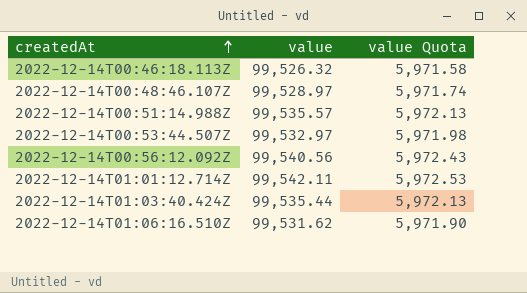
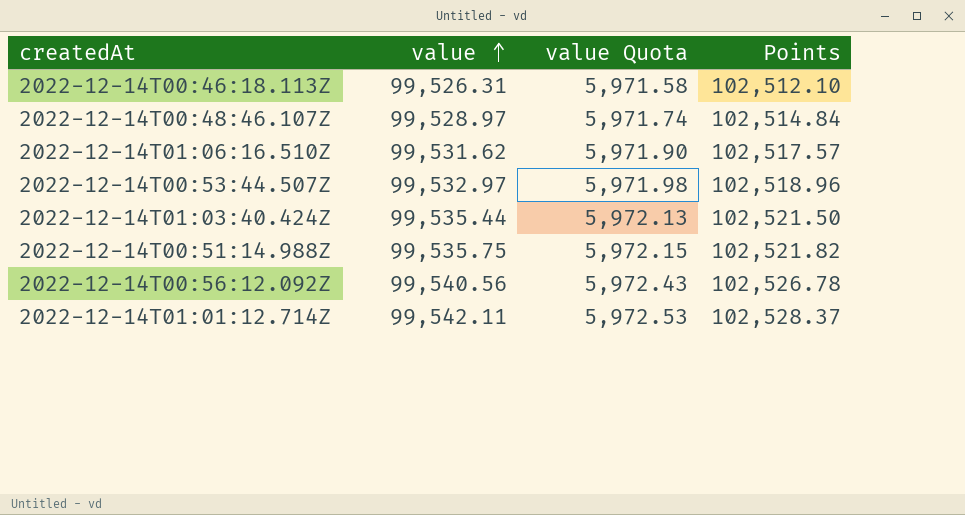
row order: createdAt ascending -> value ascending
column Points | formula: none -> [value] * 1.03
2022-12-14T00:46:18.113Z | value: 99,526.32 -> 99,526.31
2022-12-14T00:51:14.988Z | value: 99,535.57 -> 99,535.75
2022-12-14T00:51:14.988Z | value Quota: 5,972.13 -> 5,972.15

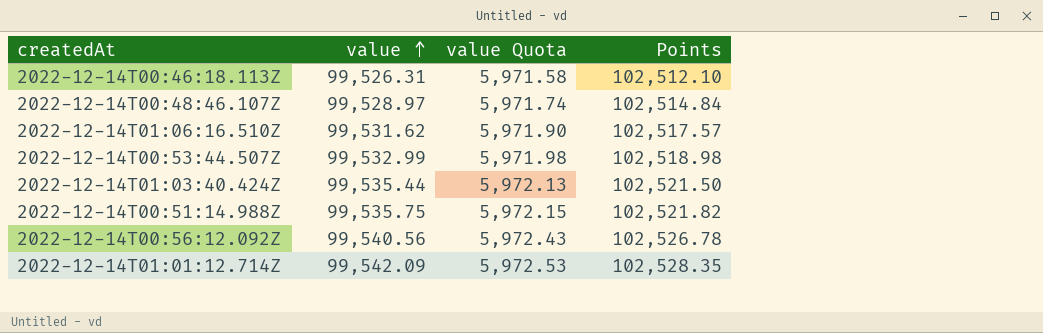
2022-12-14T00:53:44.507Z | value: 99,532.97 -> 99,532.99
2022-12-14T00:53:44.507Z | Points: 102,518.96 -> 102,518.98
2022-12-14T01:01:12.714Z | value: 99,542.11 -> 99,542.09
2022-12-14T01:01:12.714Z | Points: 102,528.37 -> 102,528.35

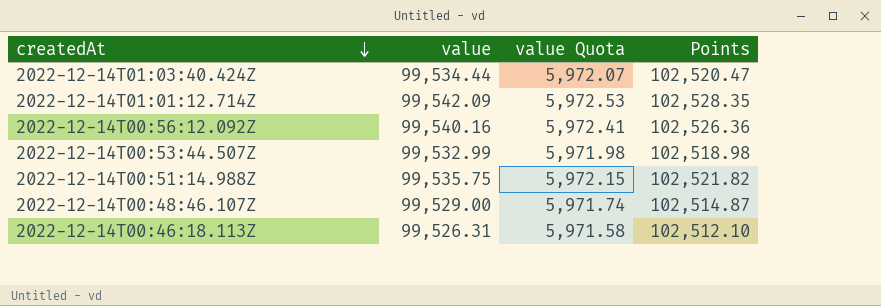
row order: value ascending -> createdAt descending
row 2022-12-14T01:06:16.510Z: 99,531.62 | 5,971.90 | 102,517.57 -> none
2022-12-14T01:03:40.424Z | value: 99,535.44 -> 99,534.44
2022-12-14T01:03:40.424Z | value Quota: 5,972.13 -> 5,972.07
2022-12-14T01:03:40.424Z | Points: 102,521.50 -> 102,520.47
2022-12-14T00:56:12.092Z | value: 99,540.56 -> 99,540.16
2022-12-14T00:56:12.092Z | value Quota: 5,972.43 -> 5,972.41
2022-12-14T00:56:12.092Z | Points: 102,526.78 -> 102,526.36
2022-12-14T00:48:46.107Z | value: 99,528.97 -> 99,529.00
2022-12-14T00:48:46.107Z | Points: 102,514.84 -> 102,514.87

